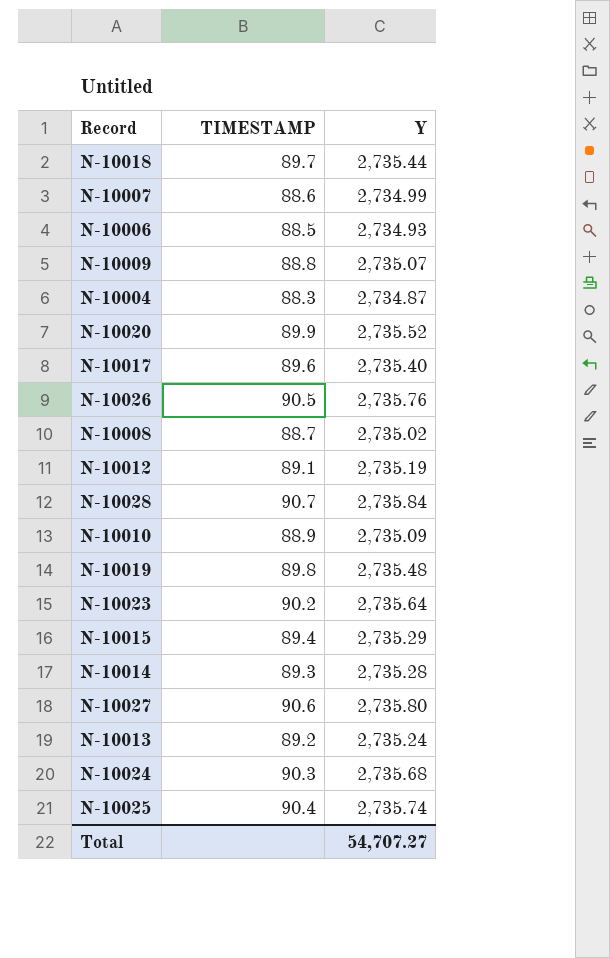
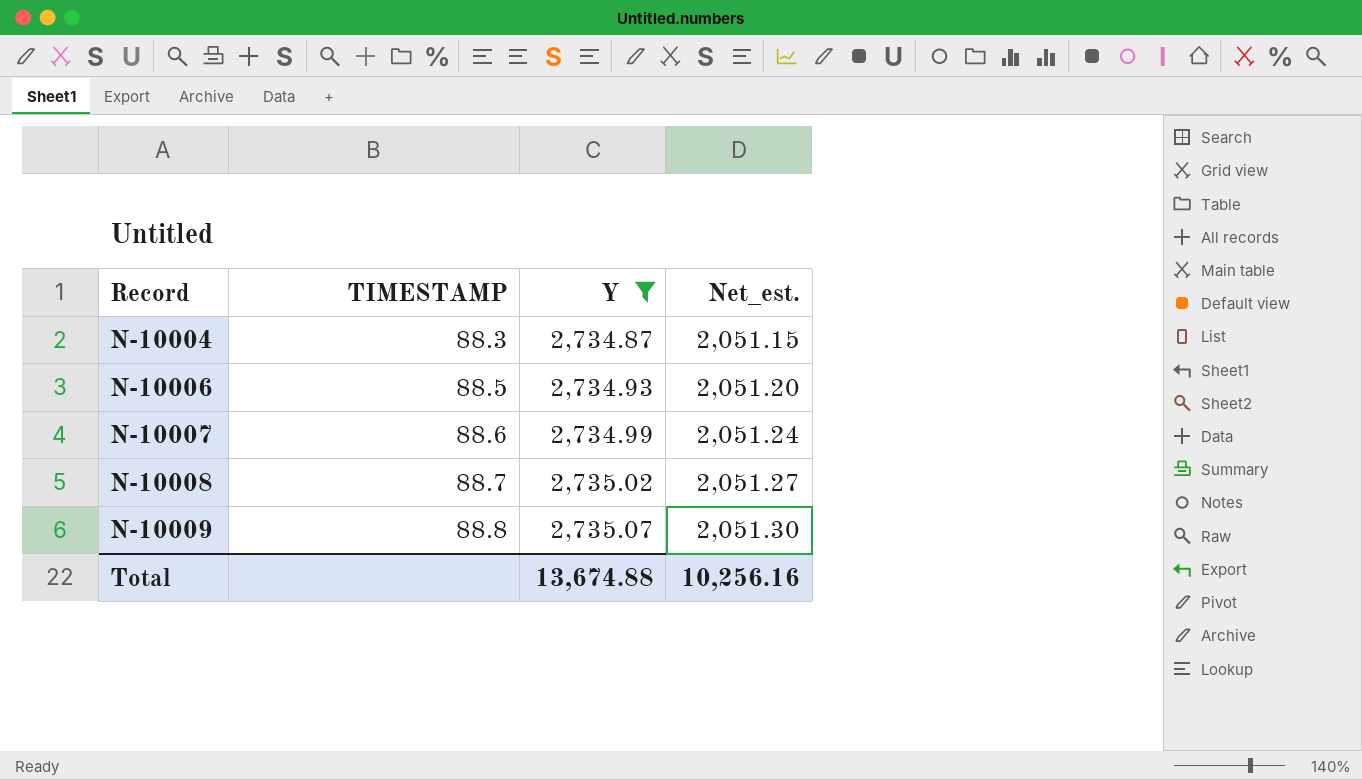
filter: none -> Y <= 2,735.07
row order: none -> Record ascending
column Net_est. | formula: none -> [Y] * 0.75
Total | Y: 54,707.27 -> 13,674.88

